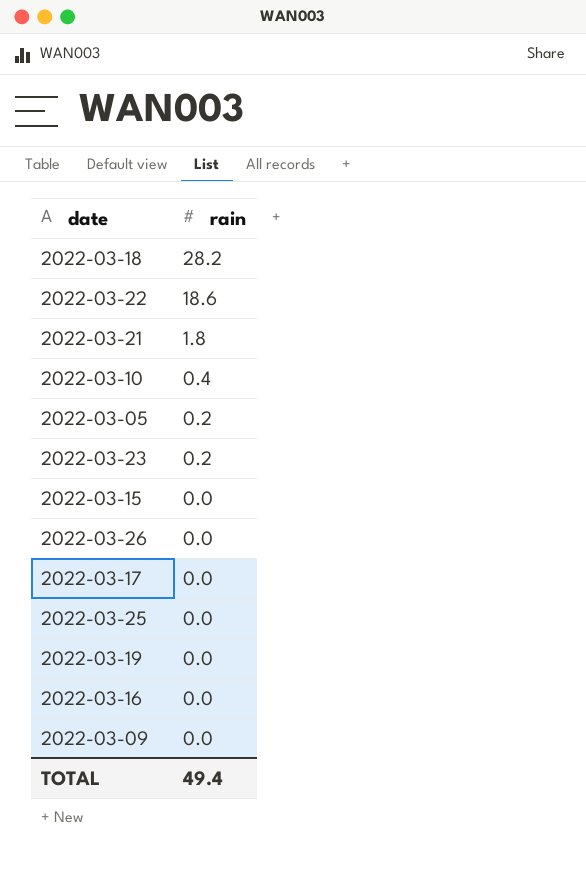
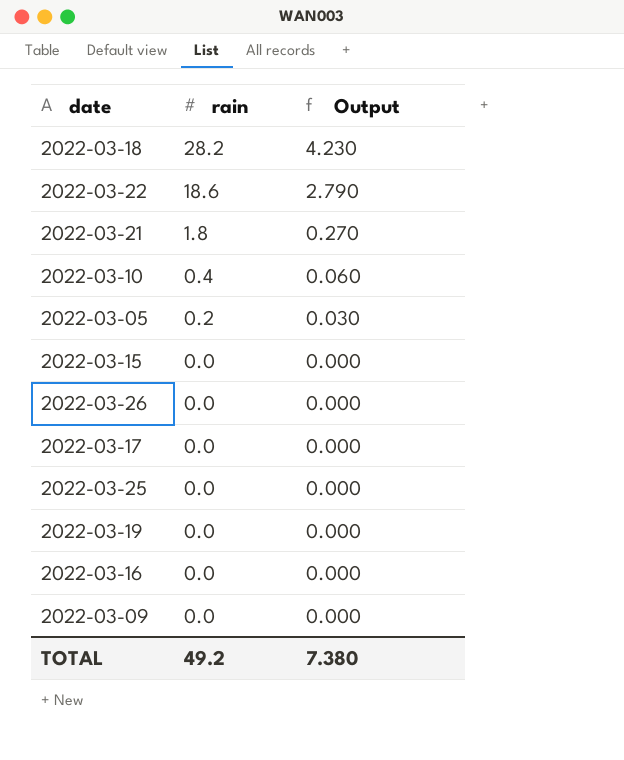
column Output | formula: none -> [rain] * 0.15
row 2022-03-23: 0.2 -> none
TOTAL | rain: 49.4 -> 49.2

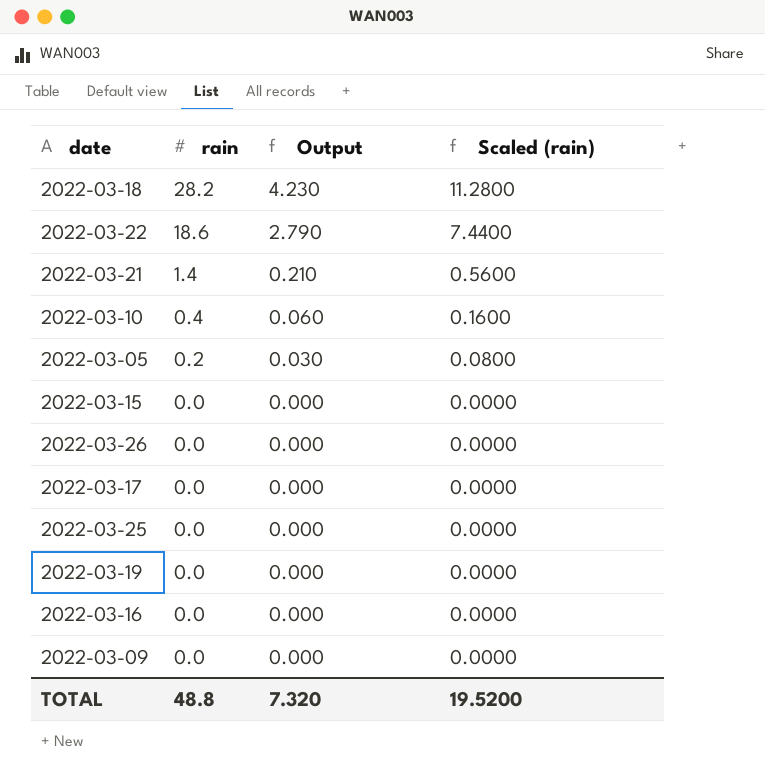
column Scaled (rain) | formula: none -> [rain] * 0.4
2022-03-21 | rain: 1.8 -> 1.4
2022-03-21 | Output: 0.270 -> 0.210
TOTAL | rain: 49.2 -> 48.8
TOTAL | Output: 7.380 -> 7.320

